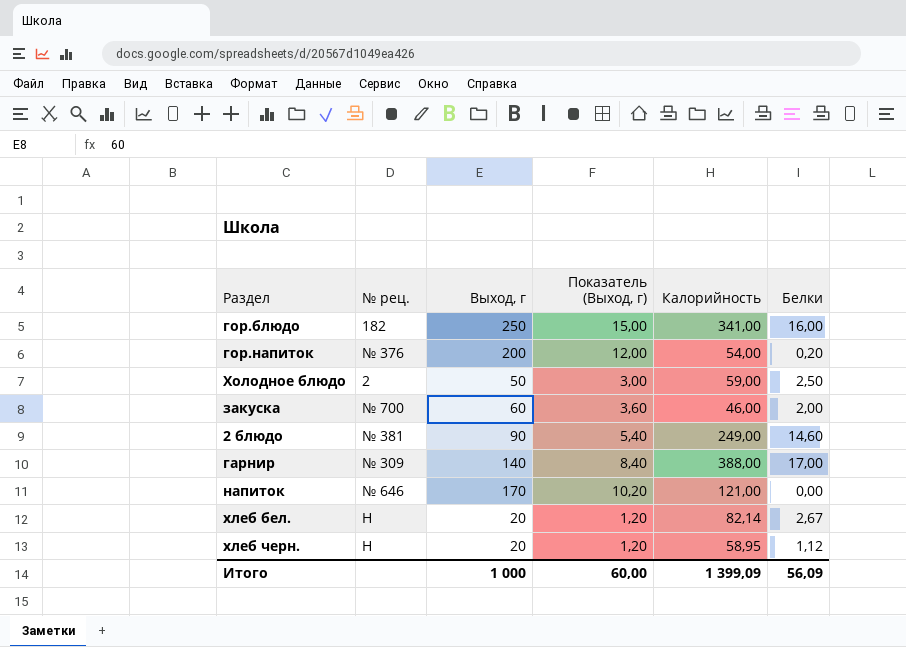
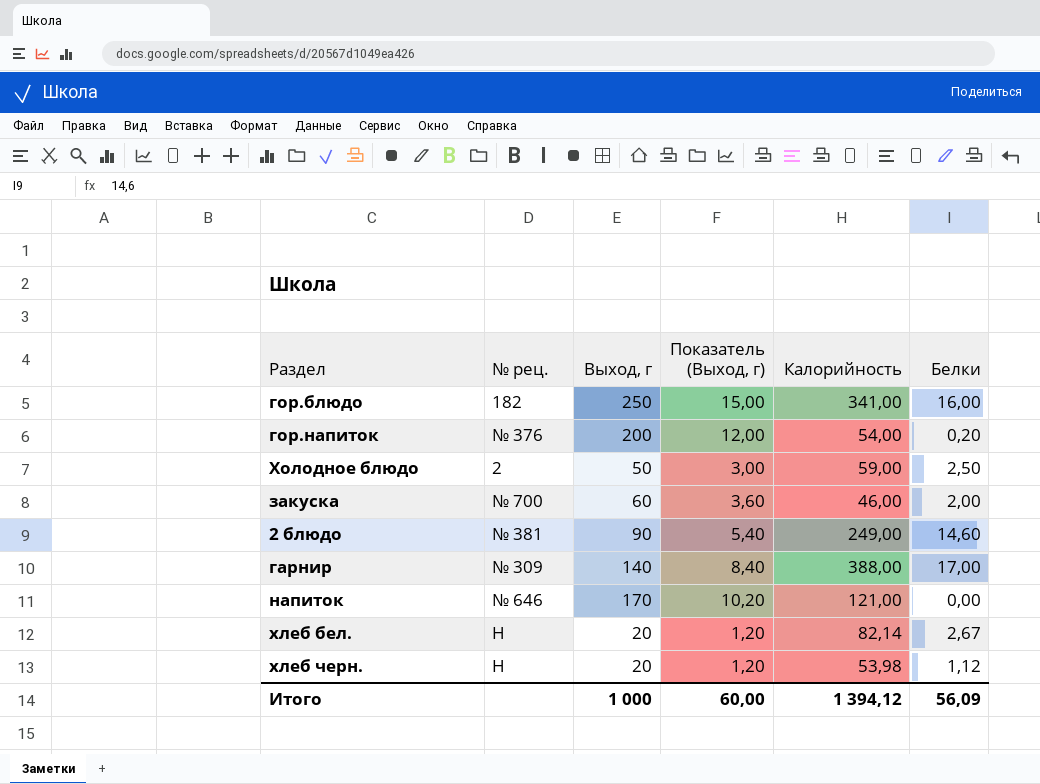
хлеб черн. | Калорийность: 58,95 -> 53,98
Итого | Калорийность: 1 399,09 -> 1 394,12

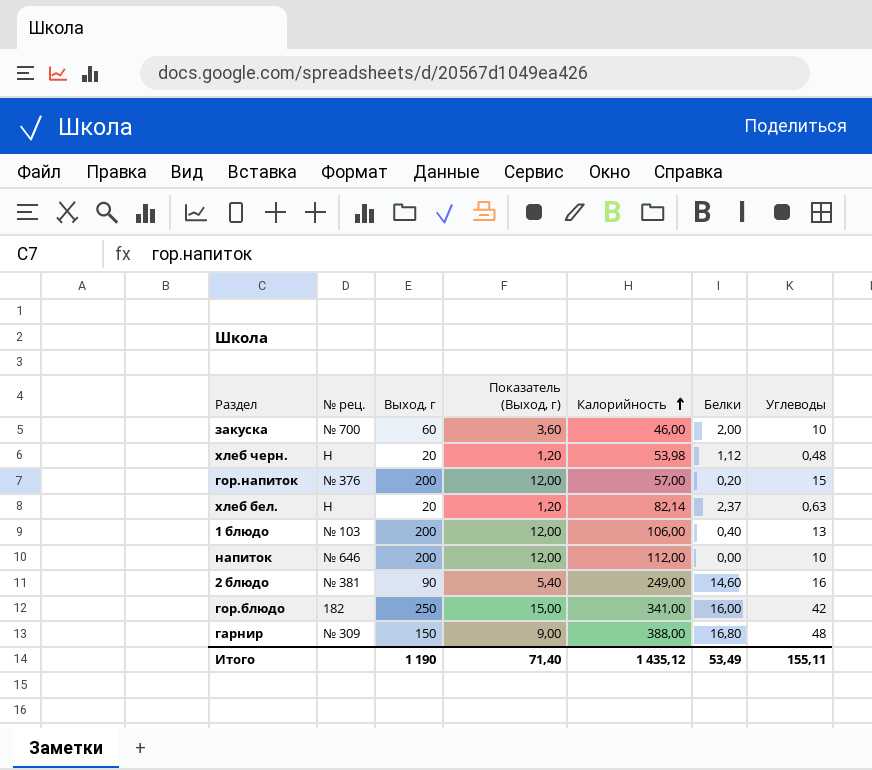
row order: none -> Калорийность ascending
column Углеводы | position: none -> 7
row Холодное блюдо: 2 | 50 | 3,00 | 59,00 | 2,50 -> none
гор.напиток | Калорийность: 54,00 -> 57,00
хлеб бел. | Белки: 2,67 -> 2,37
row 1 блюдо: none -> № 103 | 200 | 12,00 | 106,00 | 0,40 | 13
напиток | Выход, г: 170 -> 200
напиток | Показатель (Выход, г): 10,20 -> 12,00
напиток | Калорийность: 121,00 -> 112,00
гарнир | Выход, г: 140 -> 150
гарнир | Показатель (Выход, г): 8,40 -> 9,00
гарнир | Белки: 17,00 -> 16,80
Итого | Выход, г: 1 000 -> 1 190
Итого | Показатель (Выход, г): 60,00 -> 71,40
Итого | Калорийность: 1 394,12 -> 1 435,12
Итого | Белки: 56,09 -> 53,49

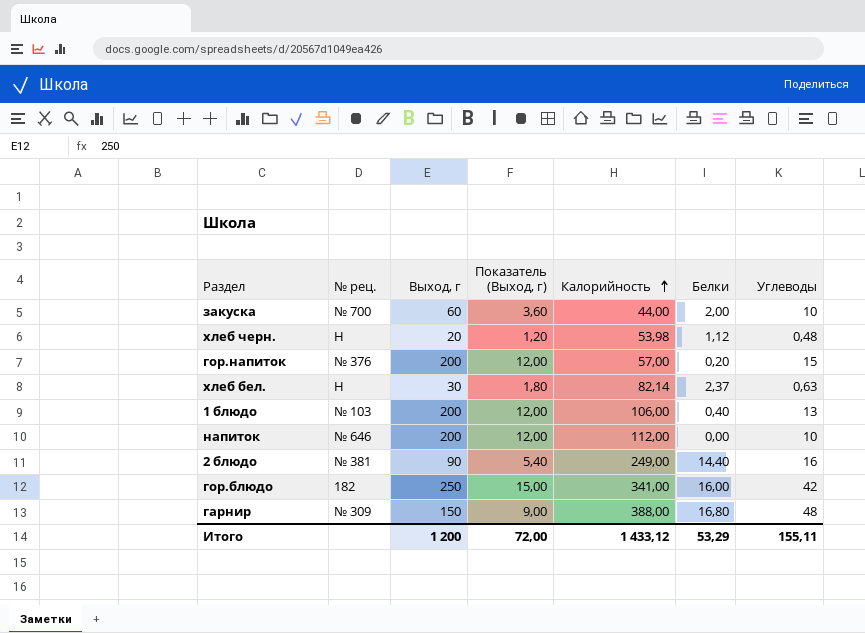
закуска | Калорийность: 46,00 -> 44,00
хлеб бел. | Выход, г: 20 -> 30
хлеб бел. | Показатель (Выход, г): 1,20 -> 1,80
2 блюдо | Белки: 14,60 -> 14,40
Итого | Выход, г: 1 190 -> 1 200
Итого | Показатель (Выход, г): 71,40 -> 72,00
Итого | Калорийность: 1 435,12 -> 1 433,12
Итого | Белки: 53,49 -> 53,29

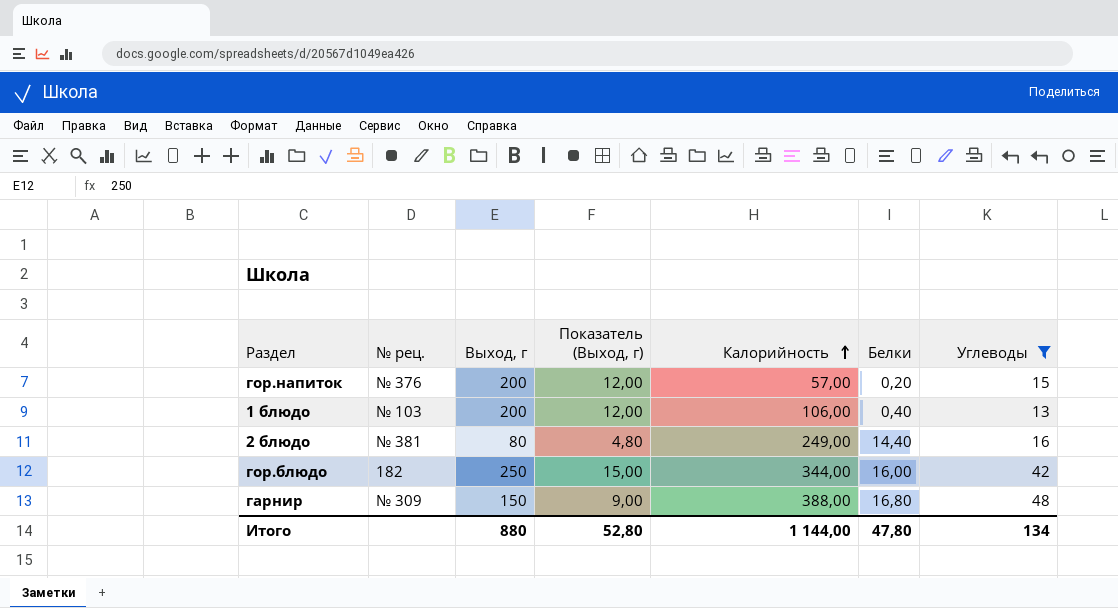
filter: none -> Углеводы >= 13
2 блюдо | Выход, г: 90 -> 80
2 блюдо | Показатель (Выход, г): 5,40 -> 4,80
гор.блюдо | Калорийность: 341,00 -> 344,00
Итого | Выход, г: 1 200 -> 880
Итого | Показатель (Выход, г): 72,00 -> 52,80
Итого | Калорийность: 1 433,12 -> 1 144,00
Итого | Белки: 53,29 -> 47,80
Итого | Углеводы: 155,11 -> 134

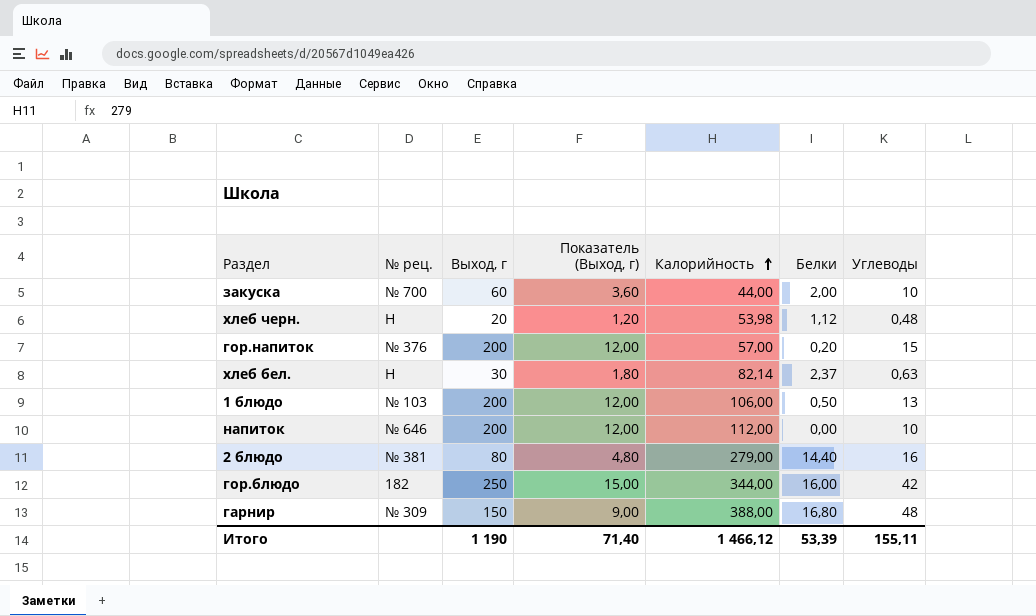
filter: Углеводы >= 13 -> none
1 блюдо | Белки: 0,40 -> 0,50
2 блюдо | Калорийность: 249,00 -> 279,00
Итого | Выход, г: 880 -> 1 190
Итого | Показатель (Выход, г): 52,80 -> 71,40
Итого | Калорийность: 1 144,00 -> 1 466,12
Итого | Белки: 47,80 -> 53,39
Итого | Углеводы: 134 -> 155,11

